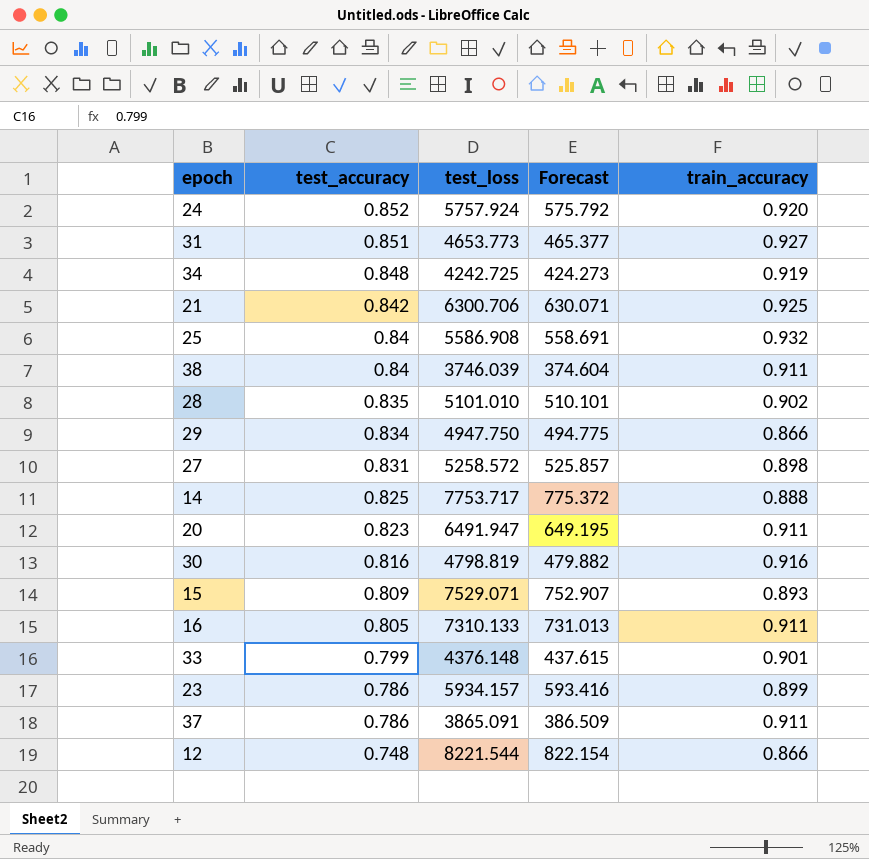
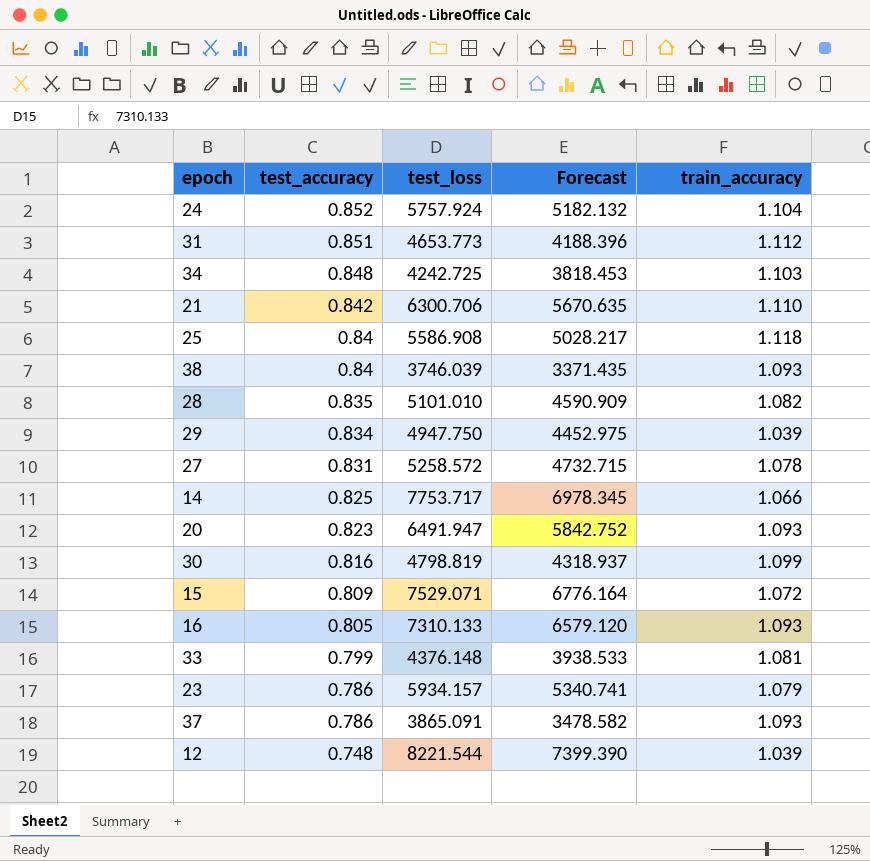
column Forecast | formula: [test_loss] * 0.1 -> [test_loss] * 0.9
24 | train_accuracy: 0.920 -> 1.104
31 | train_accuracy: 0.927 -> 1.112
34 | train_accuracy: 0.919 -> 1.103
21 | train_accuracy: 0.925 -> 1.110
25 | train_accuracy: 0.932 -> 1.118
38 | train_accuracy: 0.911 -> 1.093
28 | train_accuracy: 0.902 -> 1.082
29 | train_accuracy: 0.866 -> 1.039
27 | train_accuracy: 0.898 -> 1.078
14 | train_accuracy: 0.888 -> 1.066
20 | train_accuracy: 0.911 -> 1.093
30 | train_accuracy: 0.916 -> 1.099
15 | train_accuracy: 0.893 -> 1.072
16 | train_accuracy: 0.911 -> 1.093
33 | train_accuracy: 0.901 -> 1.081
23 | train_accuracy: 0.899 -> 1.079
37 | train_accuracy: 0.911 -> 1.093
12 | train_accuracy: 0.866 -> 1.039

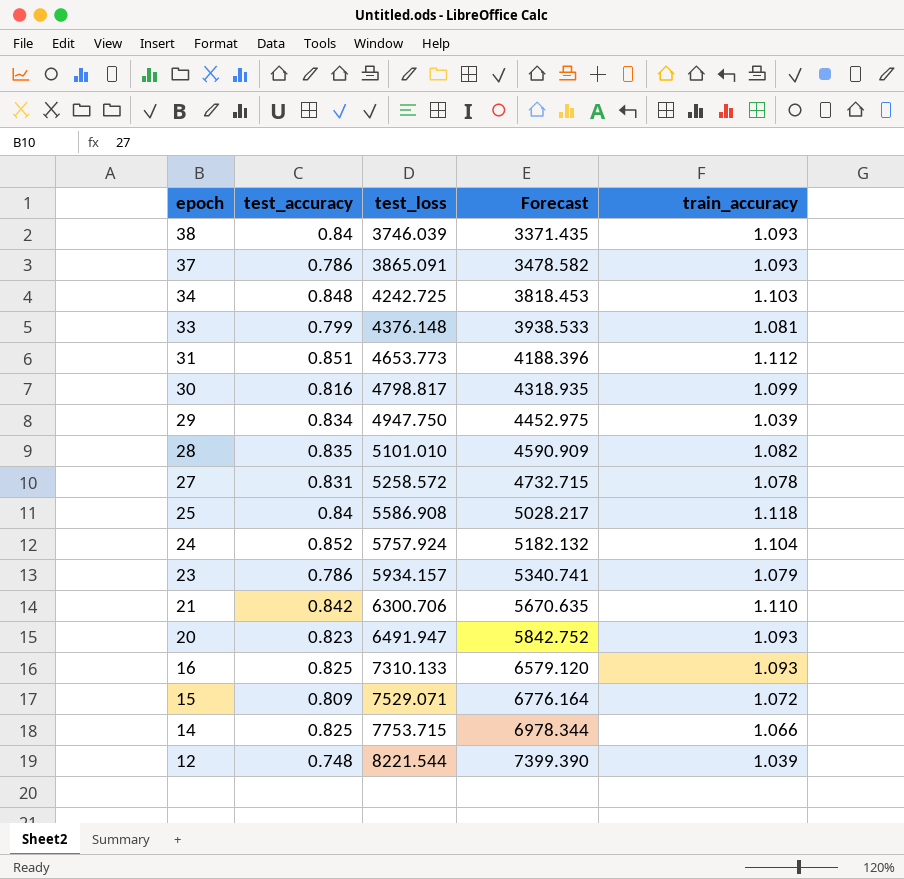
row order: test_accuracy descending -> epoch descending
30 | test_loss: 4798.819 -> 4798.817
30 | Forecast: 4318.937 -> 4318.935
16 | test_accuracy: 0.805 -> 0.825
14 | test_loss: 7753.717 -> 7753.715
14 | Forecast: 6978.345 -> 6978.344

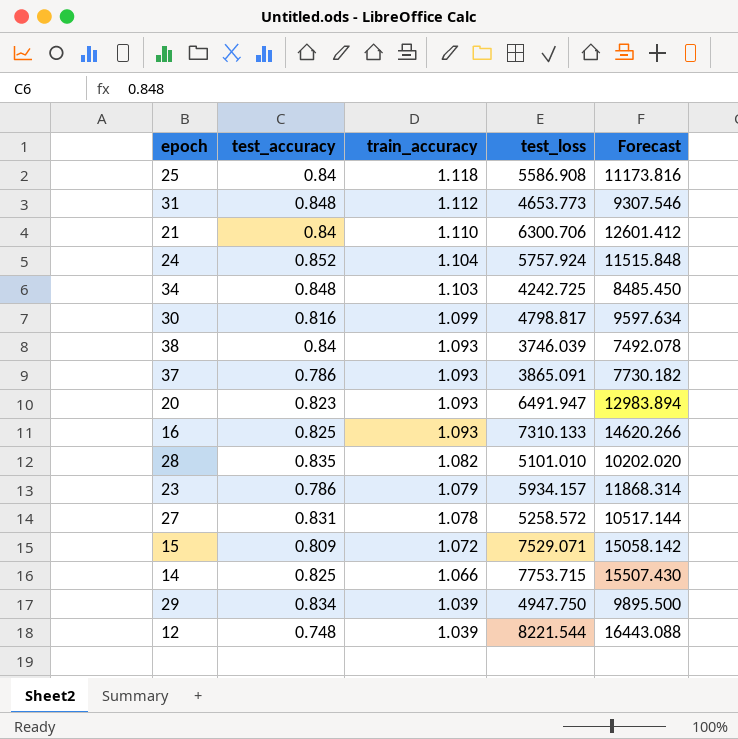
row order: epoch descending -> train_accuracy descending
column train_accuracy | position: 5 -> 3
column Forecast | formula: [test_loss] * 0.9 -> [test_loss] * 2
row 33: 0.799 | 4376.148 | 3938.533 | 1.081 -> none
31 | test_accuracy: 0.851 -> 0.848
21 | test_accuracy: 0.842 -> 0.84

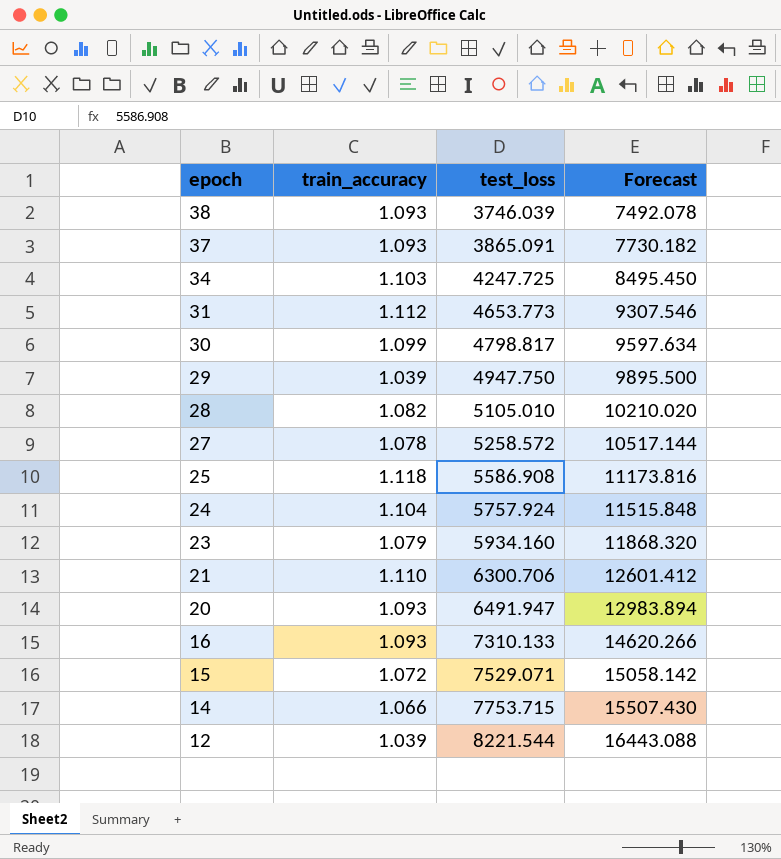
row order: train_accuracy descending -> epoch descending
column test_accuracy | position: 2 -> none
34 | test_loss: 4242.725 -> 4247.725
34 | Forecast: 8485.450 -> 8495.450
28 | test_loss: 5101.010 -> 5105.010
28 | Forecast: 10202.020 -> 10210.020
23 | test_loss: 5934.157 -> 5934.160
23 | Forecast: 11868.314 -> 11868.320

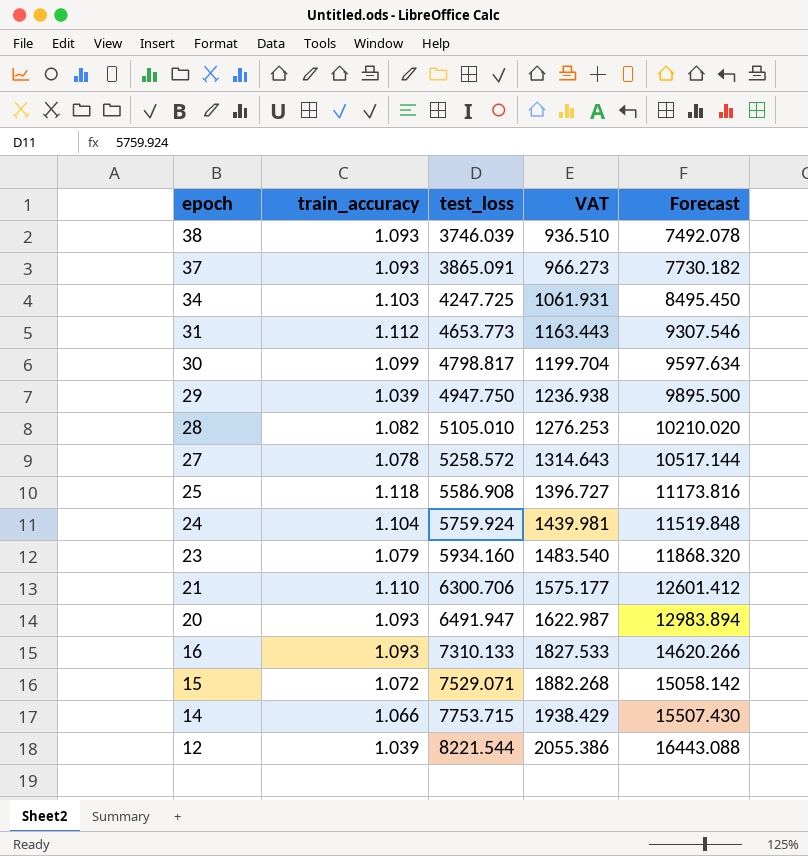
column VAT | formula: none -> [test_loss] * 0.25
24 | test_loss: 5757.924 -> 5759.924
24 | Forecast: 11515.848 -> 11519.848

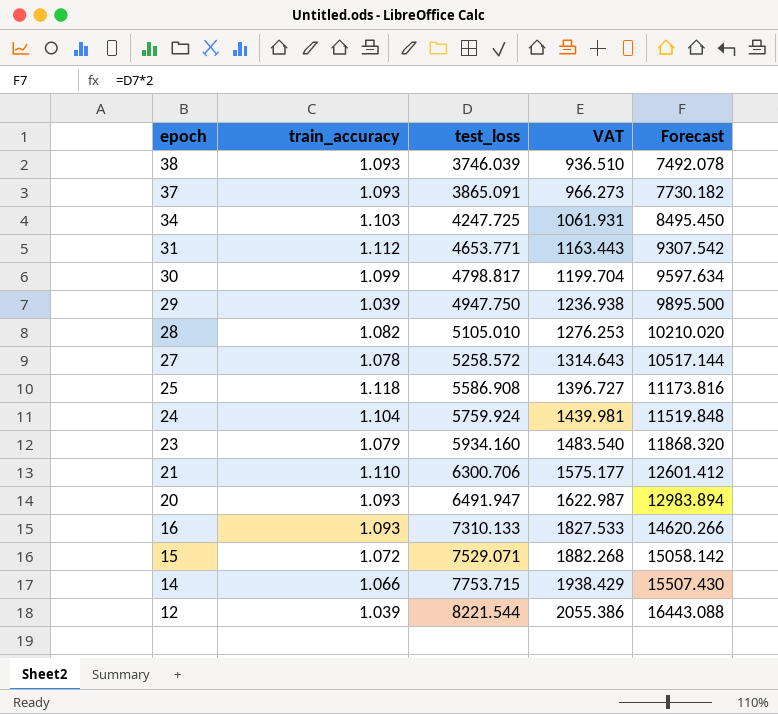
31 | test_loss: 4653.773 -> 4653.771
31 | Forecast: 9307.546 -> 9307.542

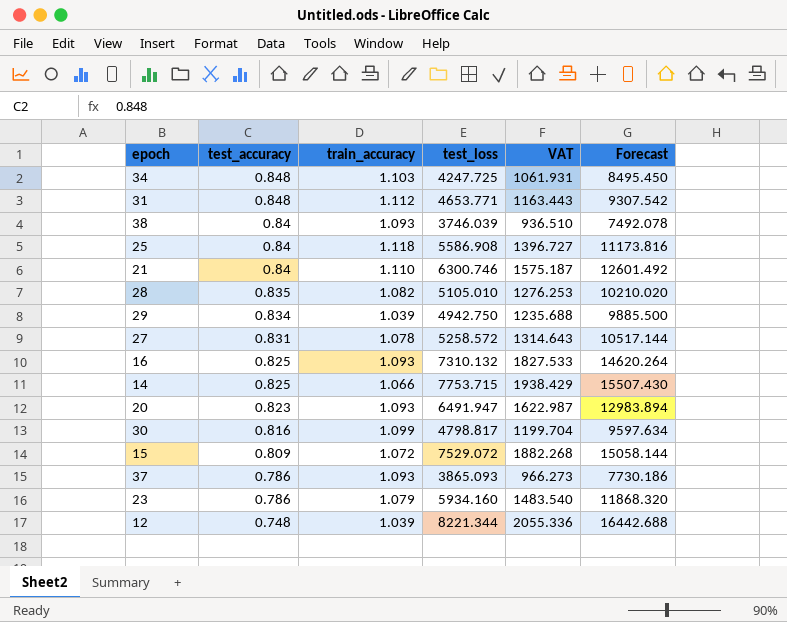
row order: epoch descending -> test_accuracy descending
column test_accuracy | position: none -> 2
row 24: 1.104 | 5759.924 | 1439.981 | 11519.848 -> none
21 | test_loss: 6300.706 -> 6300.746
21 | VAT: 1575.177 -> 1575.187
21 | Forecast: 12601.412 -> 12601.492
29 | test_loss: 4947.750 -> 4942.750
29 | VAT: 1236.938 -> 1235.688
29 | Forecast: 9895.500 -> 9885.500
16 | test_loss: 7310.133 -> 7310.132
16 | Forecast: 14620.266 -> 14620.264
15 | test_loss: 7529.071 -> 7529.072
15 | Forecast: 15058.142 -> 15058.144
37 | test_loss: 3865.091 -> 3865.093
37 | Forecast: 7730.182 -> 7730.186
12 | test_loss: 8221.544 -> 8221.344
12 | VAT: 2055.386 -> 2055.336
12 | Forecast: 16443.088 -> 16442.688

